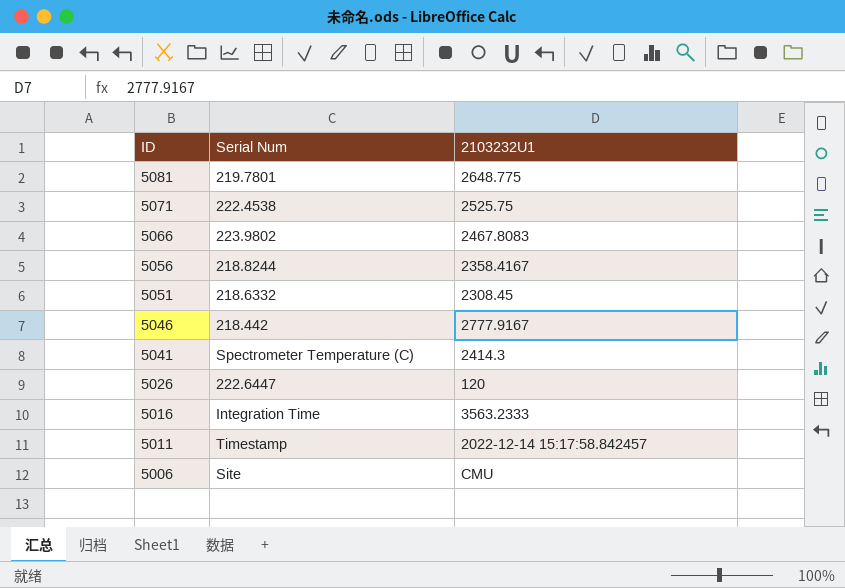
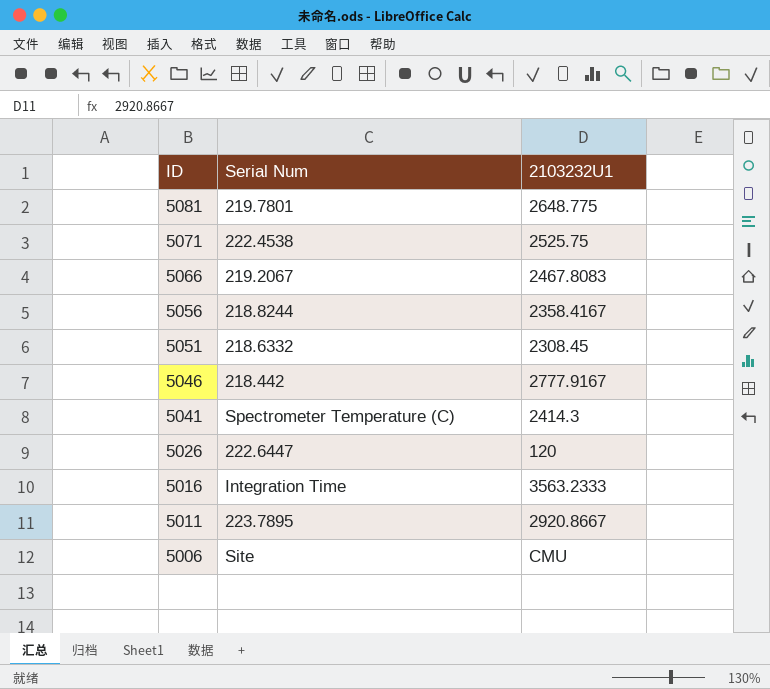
5066 | Serial Num: 223.9802 -> 219.2067
5011 | Serial Num: Timestamp -> 223.7895
5011 | 2103232U1: 2022-12-14 15:17:58.842457 -> 2920.8667

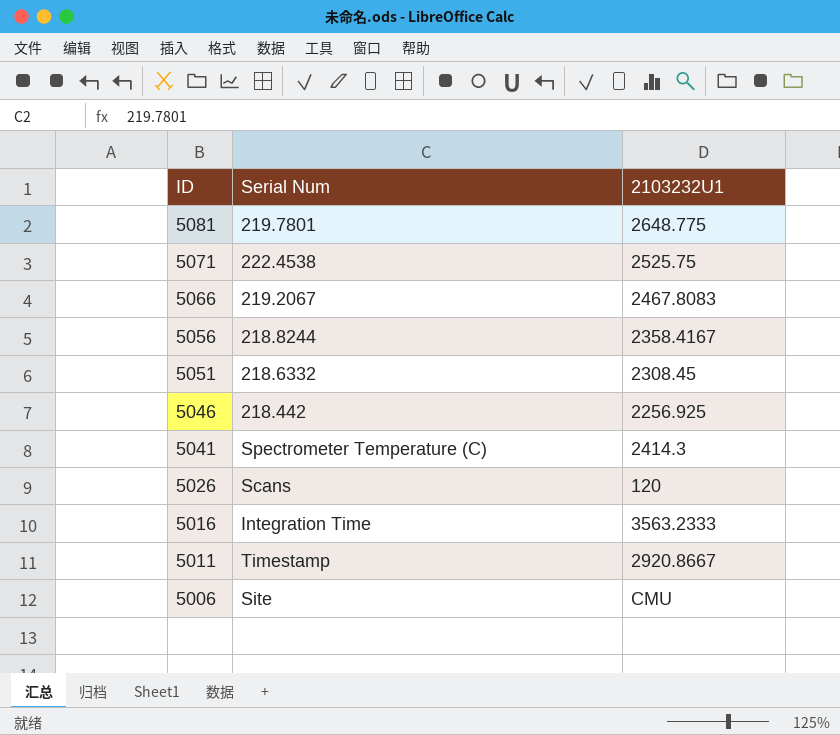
5046 | 2103232U1: 2777.9167 -> 2256.925
5026 | Serial Num: 222.6447 -> Scans
5011 | Serial Num: 223.7895 -> Timestamp

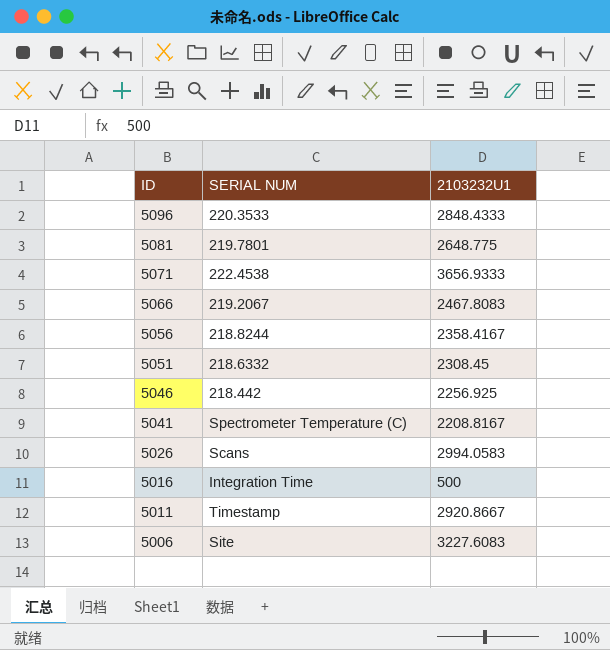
column name: Serial Num -> SERIAL NUM
row 5096: none -> 220.3533 | 2848.4333
5071 | 2103232U1: 2525.75 -> 3656.9333
5041 | 2103232U1: 2414.3 -> 2208.8167
5026 | 2103232U1: 120 -> 2994.0583
5016 | 2103232U1: 3563.2333 -> 500
5006 | 2103232U1: CMU -> 3227.6083

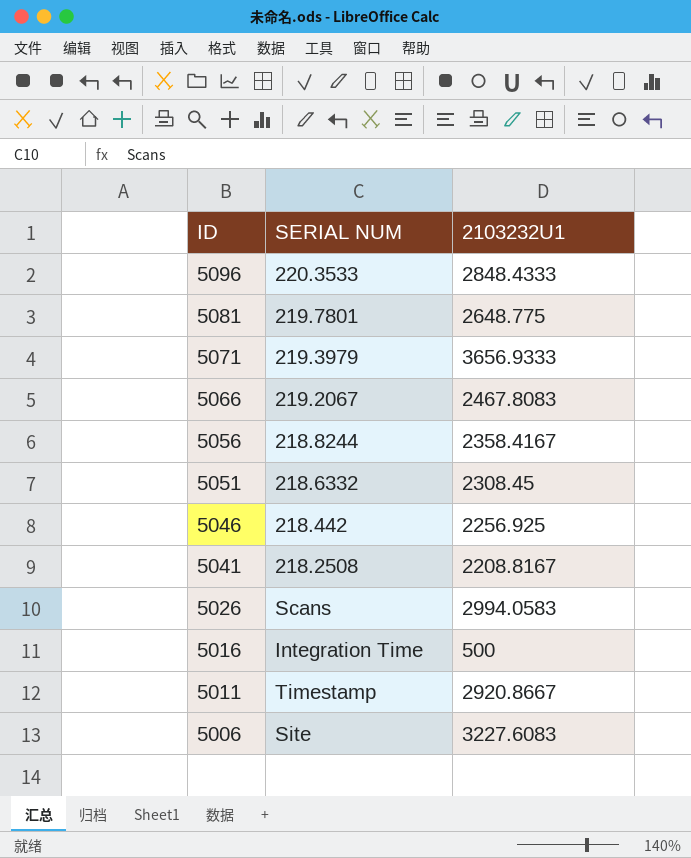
5071 | SERIAL NUM: 222.4538 -> 219.3979
5041 | SERIAL NUM: Spectrometer Temperature (C) -> 218.2508

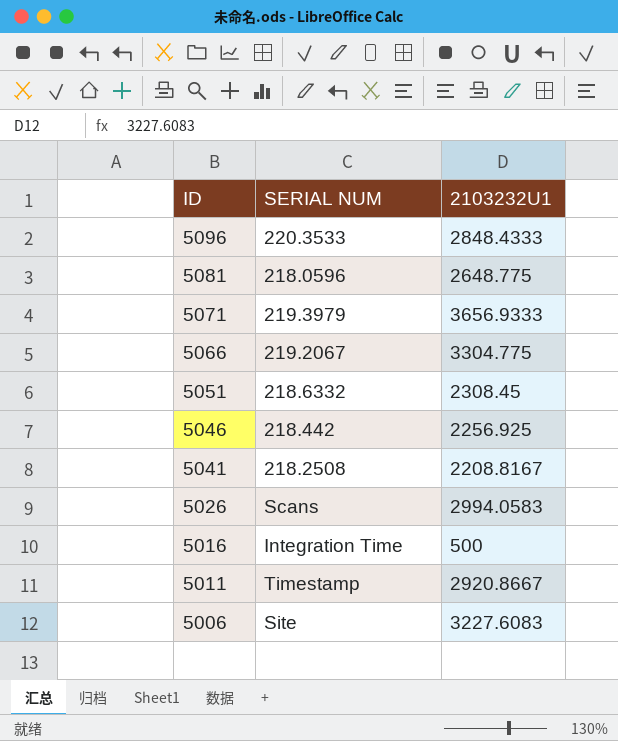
row 5056: 218.8244 | 2358.4167 -> none
5081 | SERIAL NUM: 219.7801 -> 218.0596
5066 | 2103232U1: 2467.8083 -> 3304.775

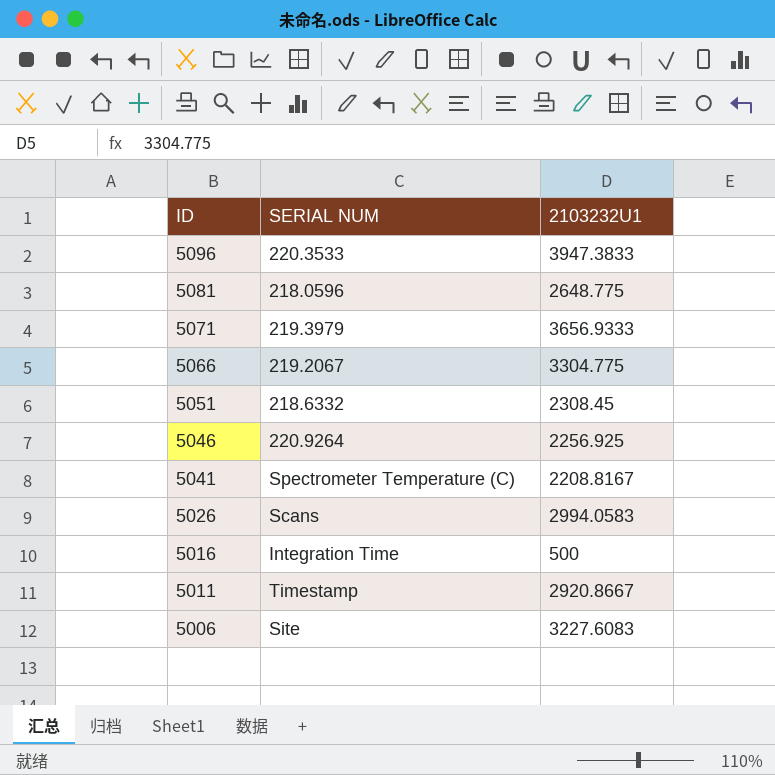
5096 | 2103232U1: 2848.4333 -> 3947.3833
5046 | SERIAL NUM: 218.442 -> 220.9264
5041 | SERIAL NUM: 218.2508 -> Spectrometer Temperature (C)

